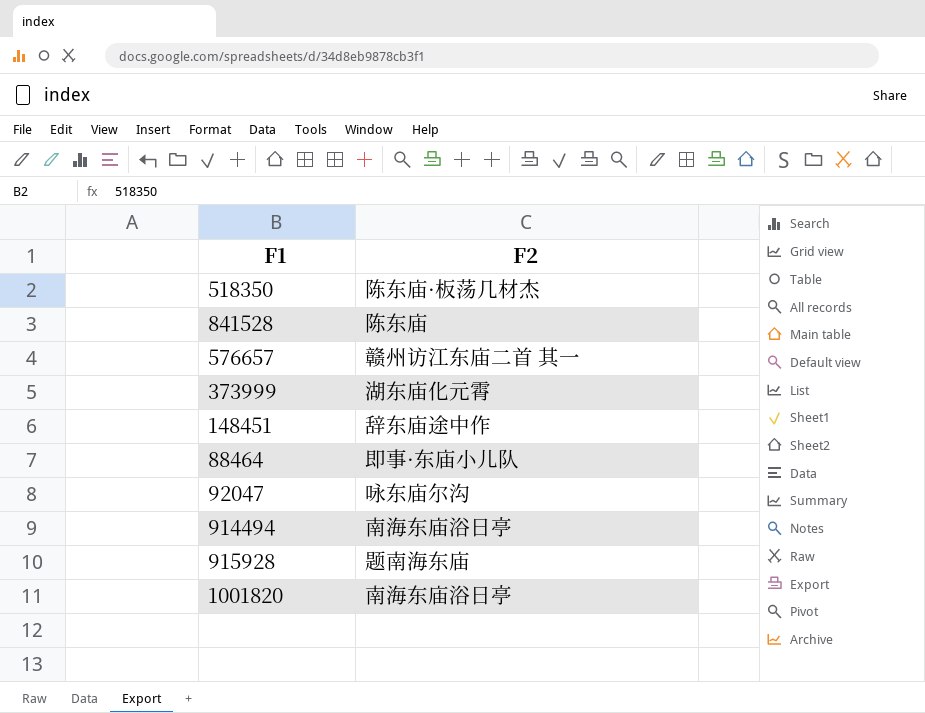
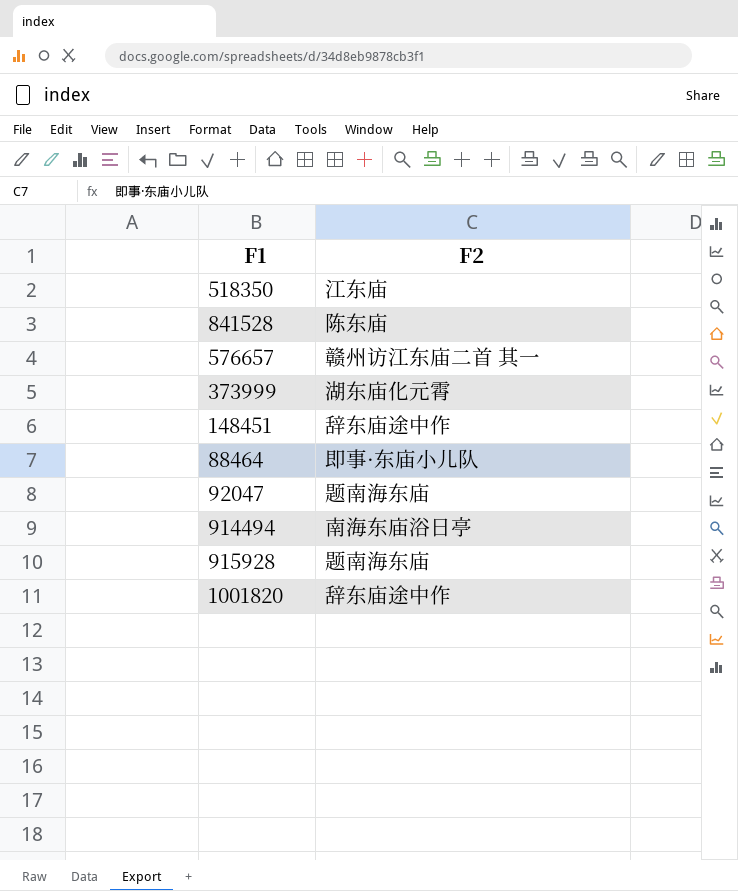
518350 | F2: 陈东庙·板荡几材杰 -> 江东庙
92047 | F2: 咏东庙尔沟 -> 题南海东庙
1001820 | F2: 南海东庙浴日亭 -> 辞东庙途中作

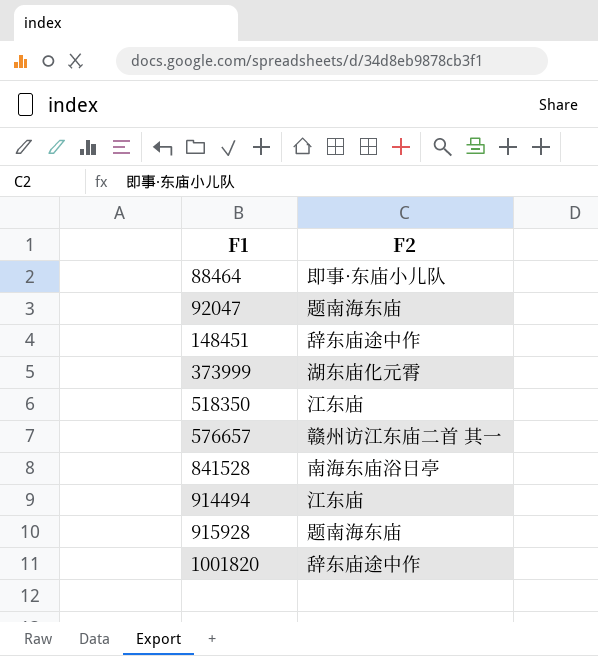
row order: none -> F1 ascending
841528 | F2: 陈东庙 -> 南海东庙浴日亭
914494 | F2: 南海东庙浴日亭 -> 江东庙

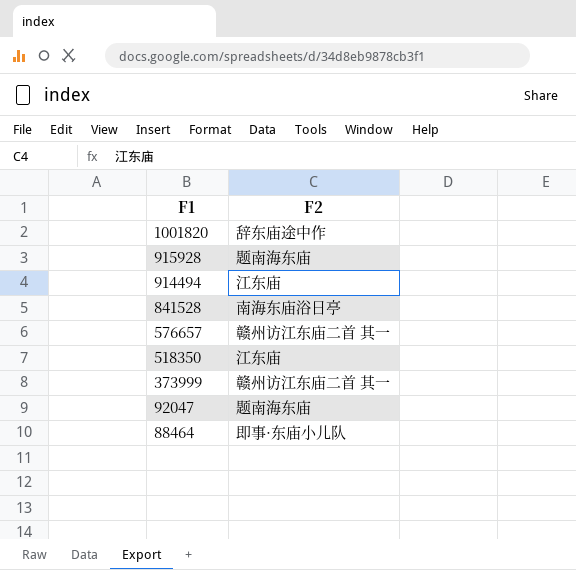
row order: F1 ascending -> F1 descending
row 148451: 辞东庙途中作 -> none
373999 | F2: 湖东庙化元霄 -> 赣州访江东庙二首 其一

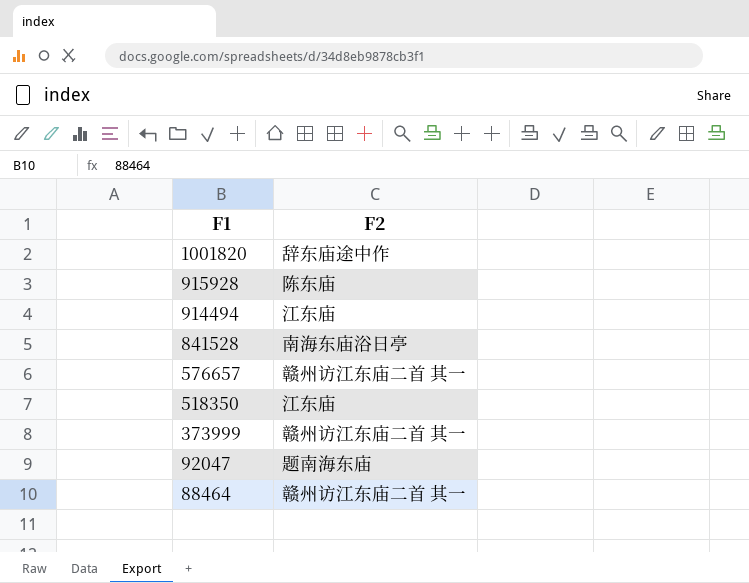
915928 | F2: 题南海东庙 -> 陈东庙
88464 | F2: 即事·东庙小儿队 -> 赣州访江东庙二首 其一

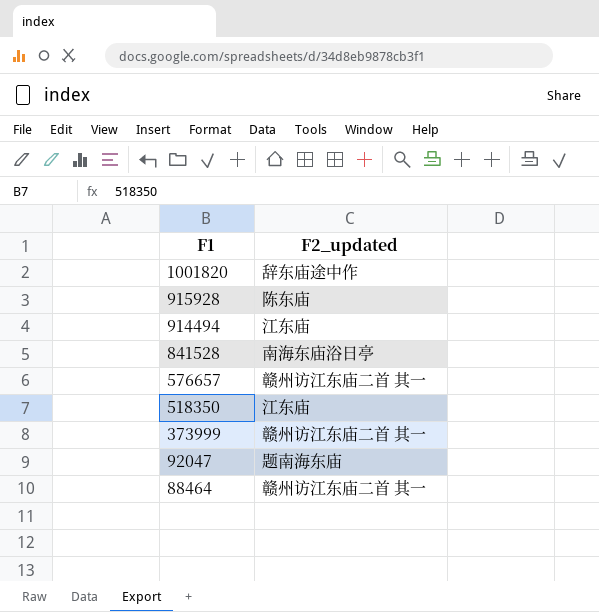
column name: F2 -> F2_updated

